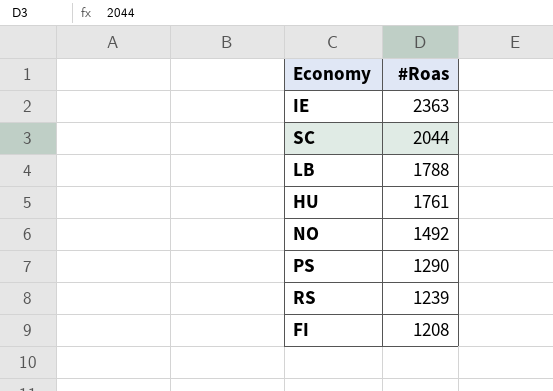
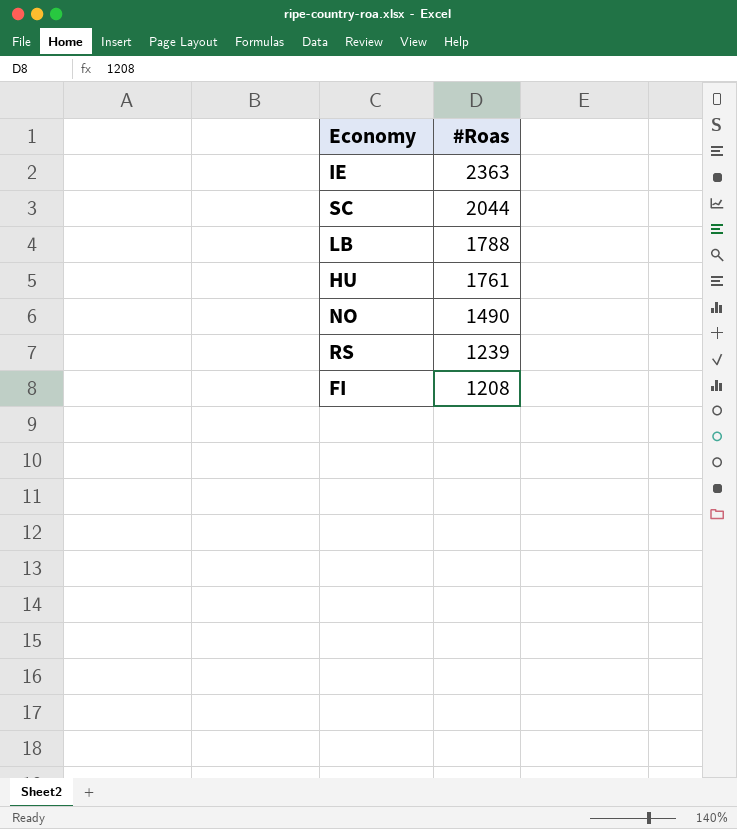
row PS: 1290 -> none
NO | #Roas: 1492 -> 1490

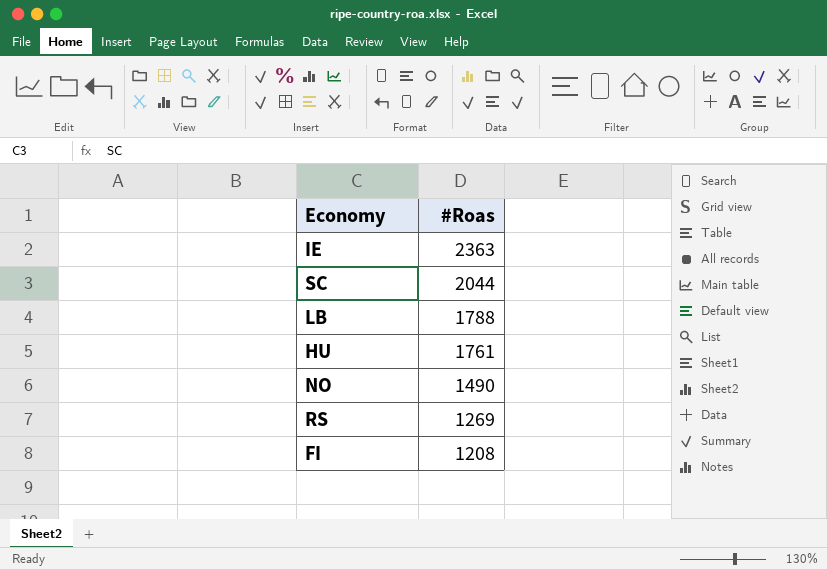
RS | #Roas: 1239 -> 1269

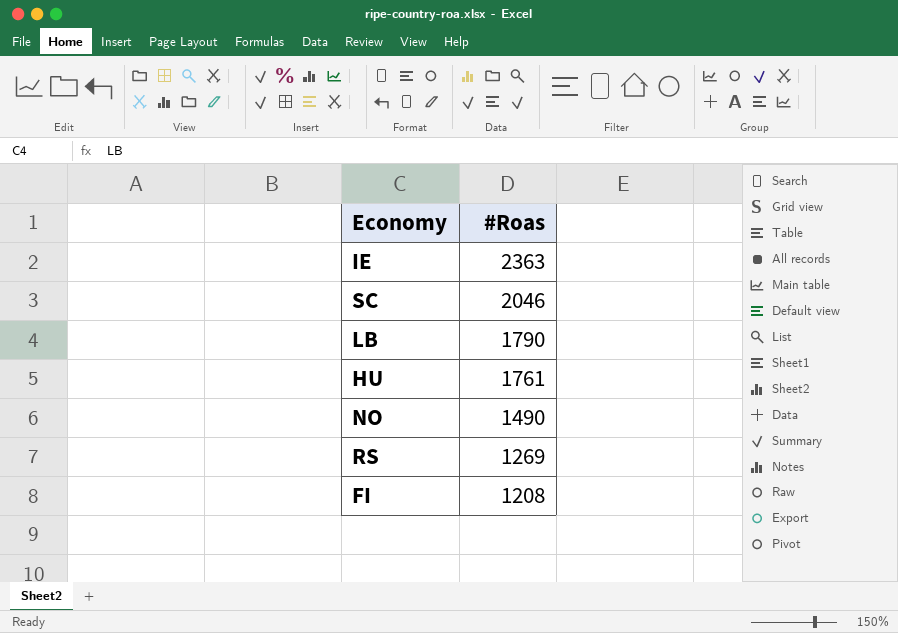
SC | #Roas: 2044 -> 2046
LB | #Roas: 1788 -> 1790

